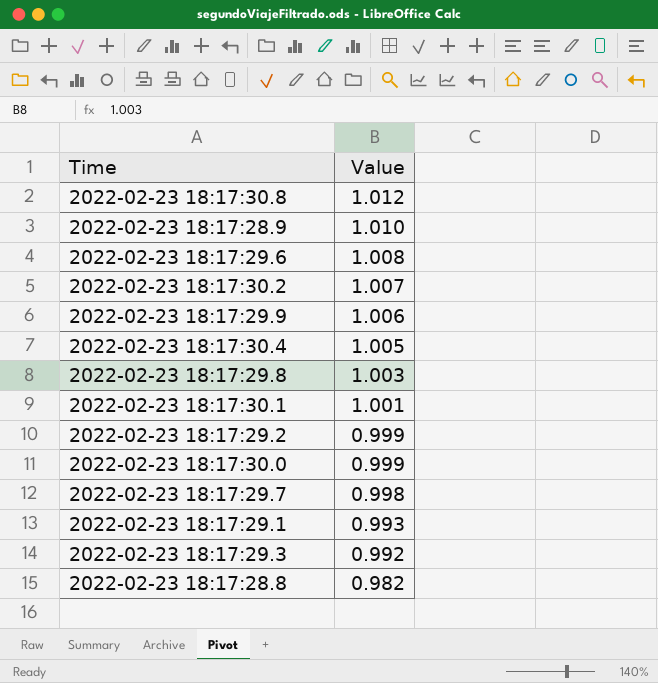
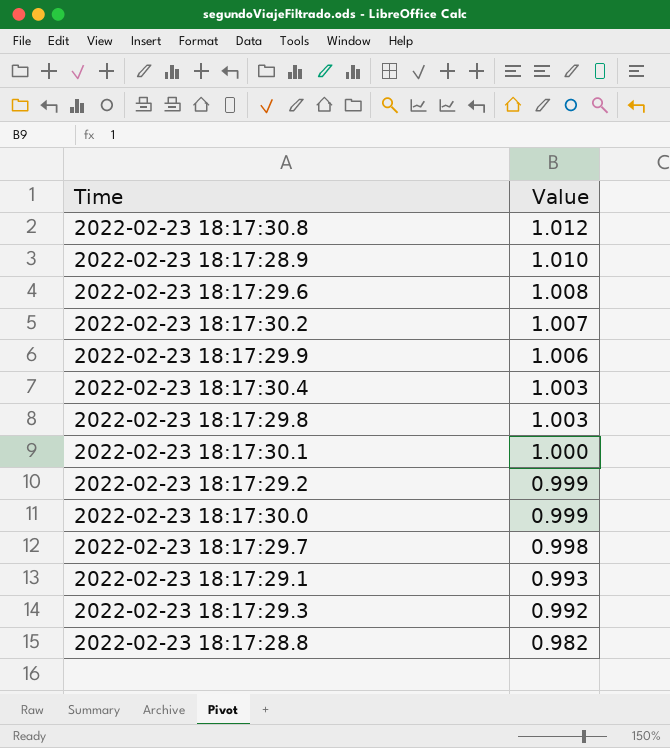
2022-02-23 18:17:30.4 | Value: 1.005 -> 1.003
2022-02-23 18:17:30.1 | Value: 1.001 -> 1.000

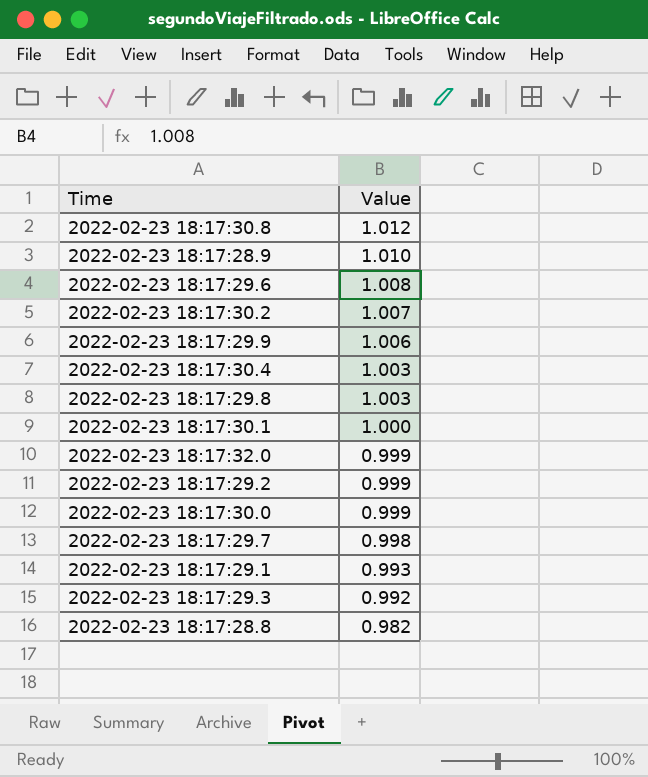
row 2022-02-23 18:17:32.0: none -> 0.999

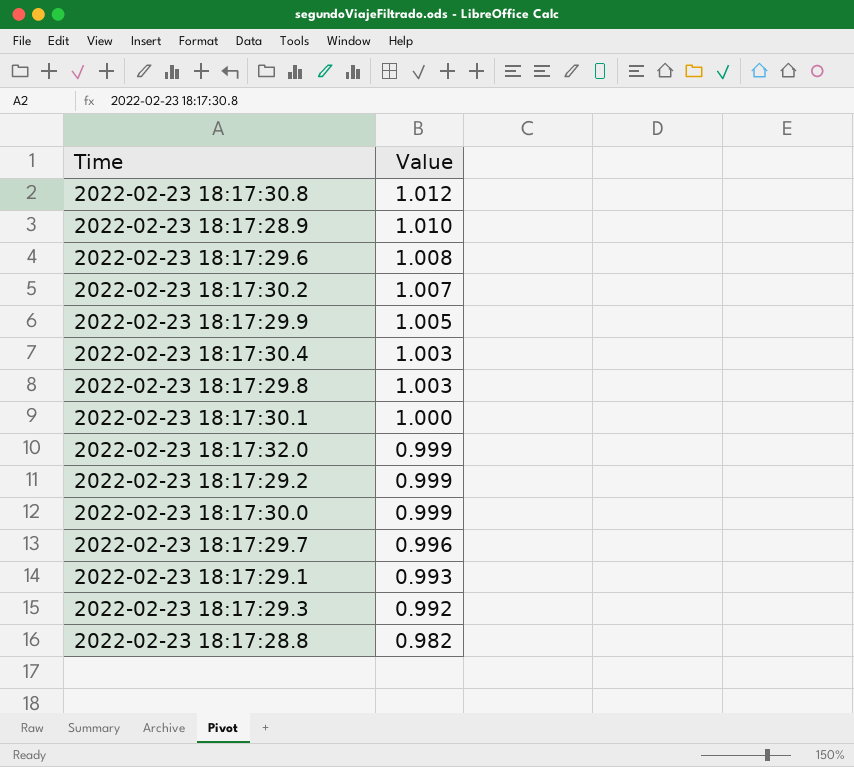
2022-02-23 18:17:29.9 | Value: 1.006 -> 1.005
2022-02-23 18:17:29.7 | Value: 0.998 -> 0.996

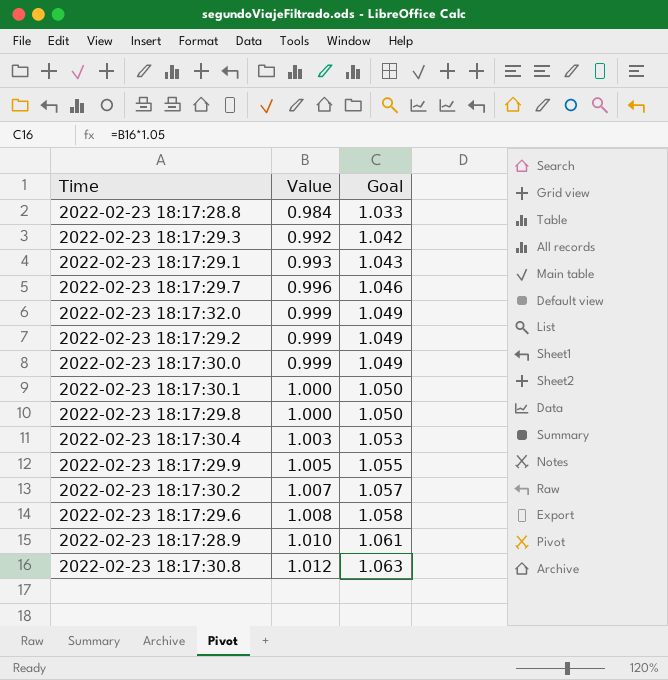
row order: Value descending -> Value ascending
column Goal | formula: none -> [Value] * 1.05
2022-02-23 18:17:28.8 | Value: 0.982 -> 0.984
2022-02-23 18:17:29.8 | Value: 1.003 -> 1.000

